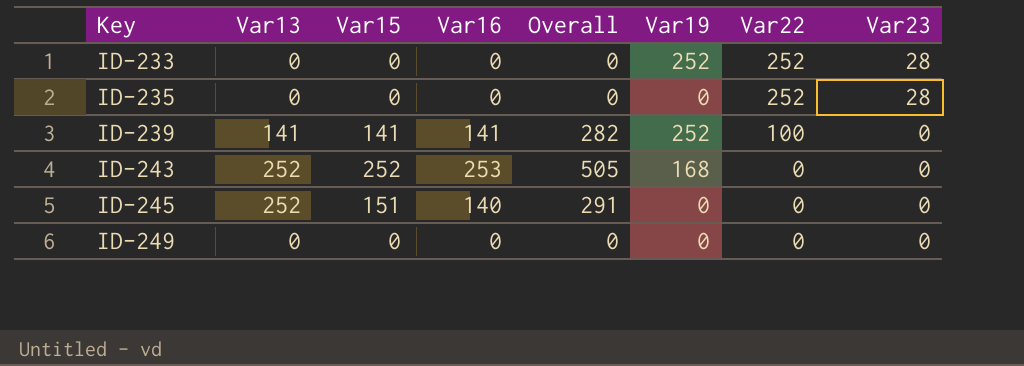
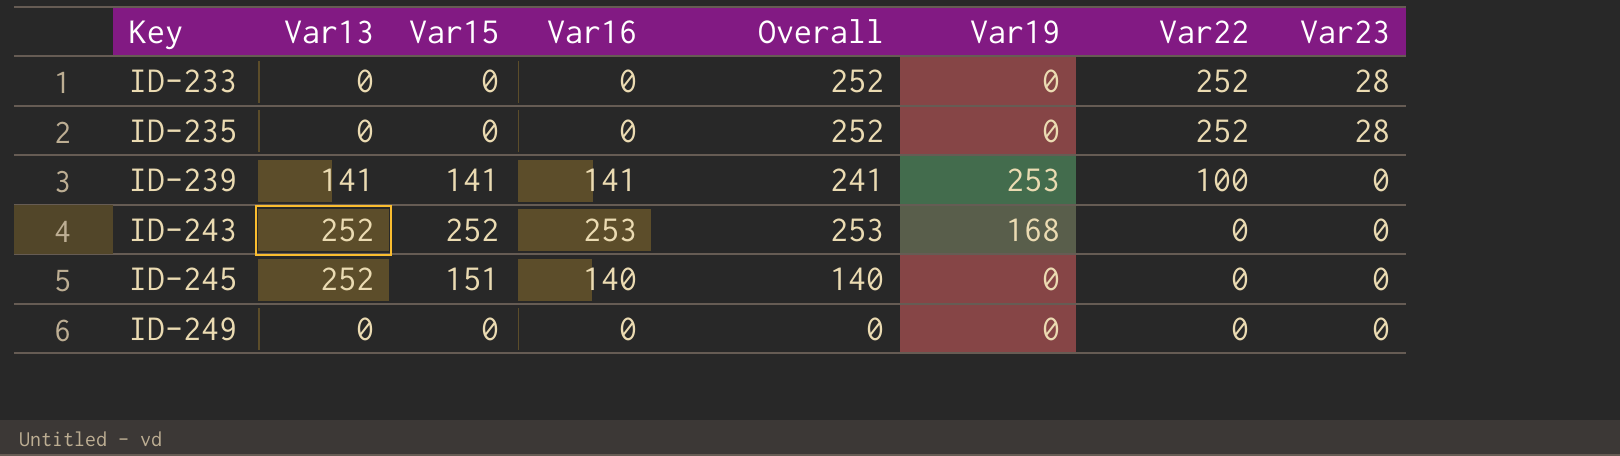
column Overall | formula: [Var15] + [Var16] -> [Var16] + [Var22]
ID-233 | Var19: 252 -> 0
ID-239 | Var19: 252 -> 253

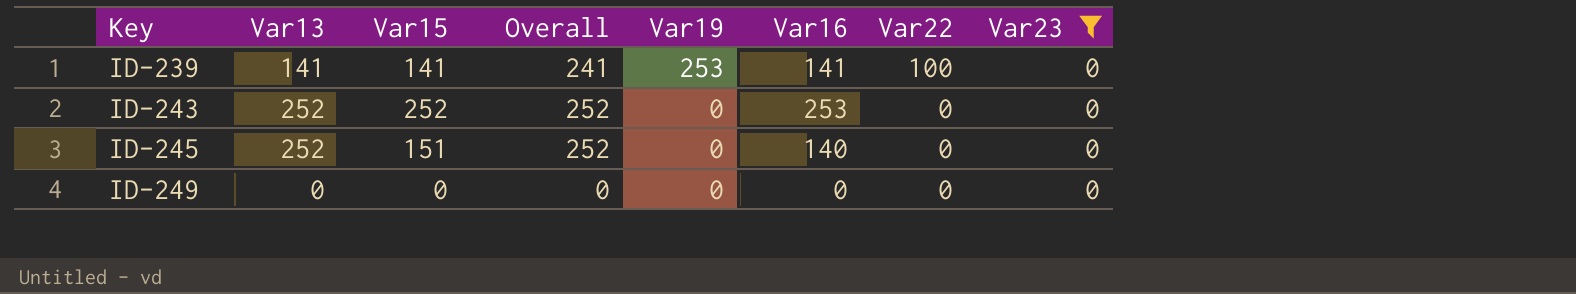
filter: none -> Var23 = 0
column Overall | formula: [Var16] + [Var22] -> [Var13] + [Var22]
column Var16 | position: 4 -> 6
ID-243 | Var19: 168 -> 0

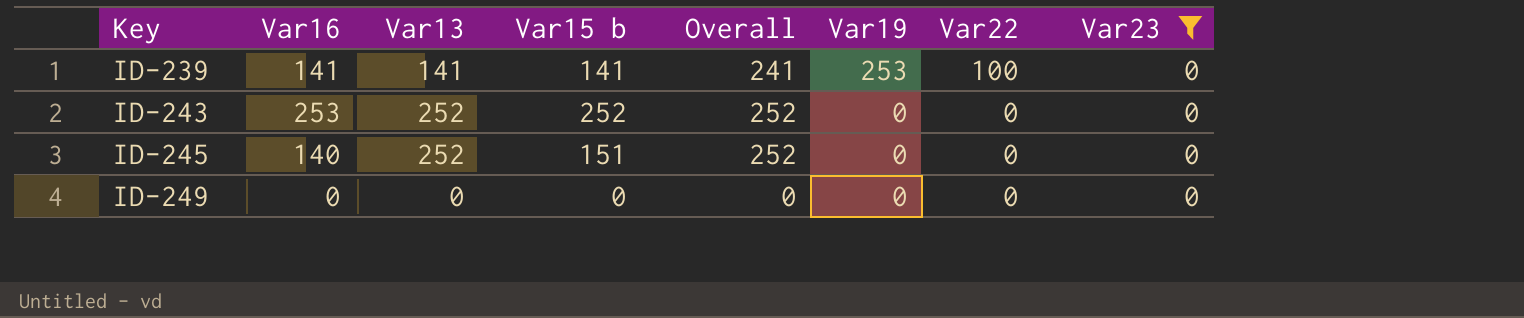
column Var16 | position: 6 -> 2
column name: Var15 -> Var15 b

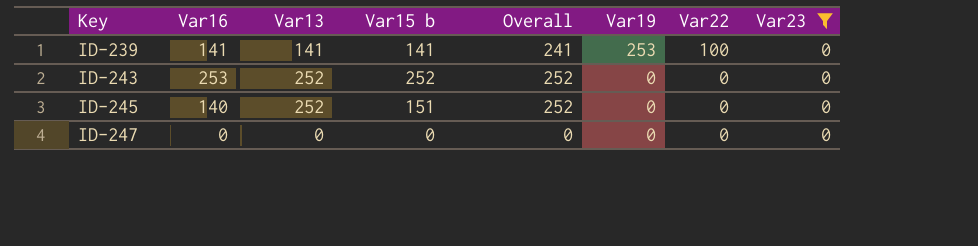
row ID-249: 0 | 0 | 0 | 0 | 0 | 0 | 0 -> none
row ID-247: none -> 0 | 0 | 0 | 0 | 0 | 0 | 0

